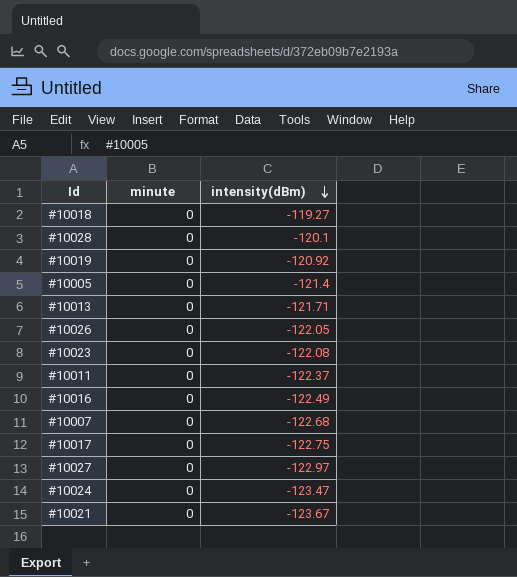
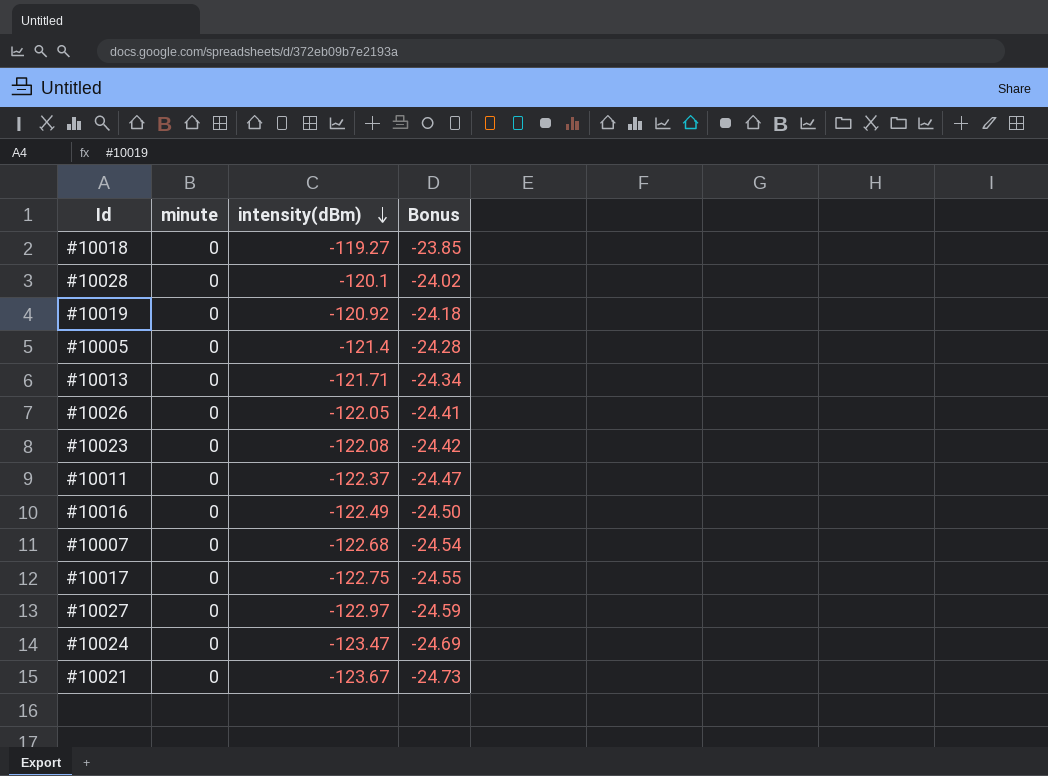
column Bonus | formula: none -> [intensity(dBm)] * 0.2

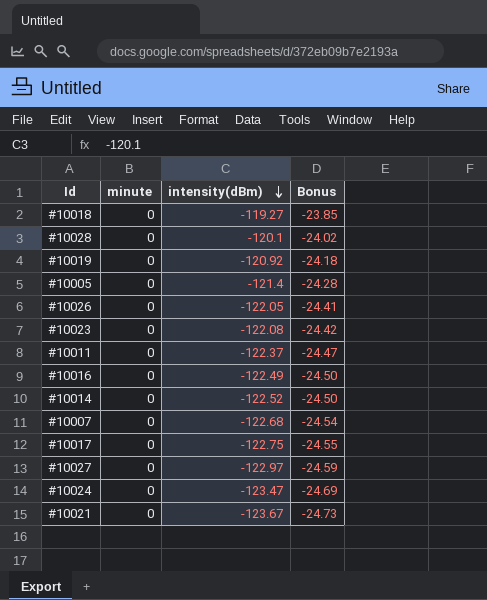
row #10013: 0 | -121.71 | -24.34 -> none
row #10014: none -> 0 | -122.52 | -24.50

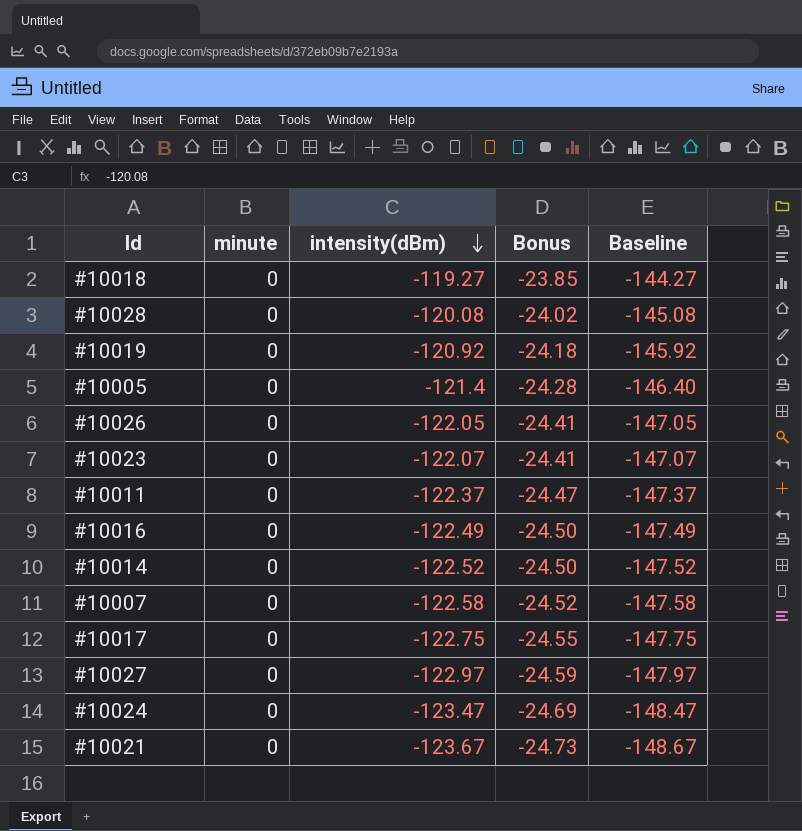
column Baseline | formula: none -> [intensity(dBm)] - 25
#10028 | intensity(dBm): -120.1 -> -120.08
#10023 | intensity(dBm): -122.08 -> -122.07
#10023 | Bonus: -24.42 -> -24.41
#10007 | intensity(dBm): -122.68 -> -122.58
#10007 | Bonus: -24.54 -> -24.52

